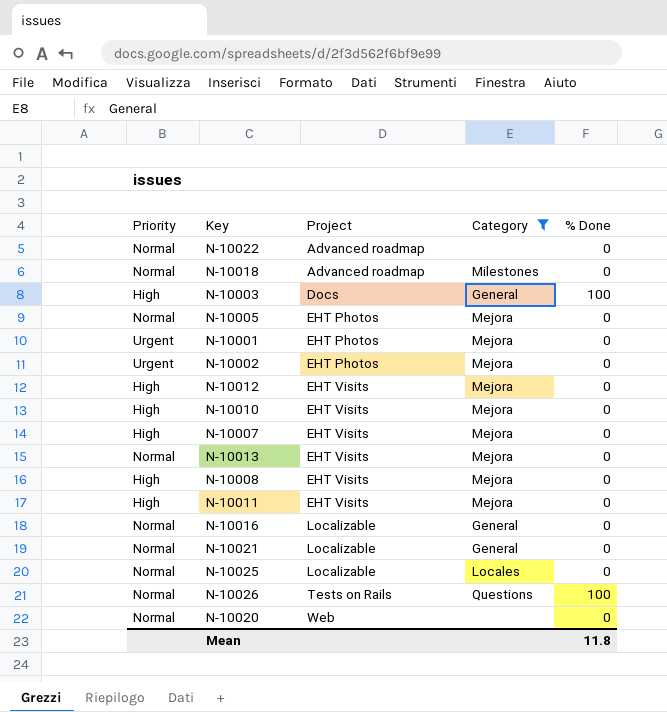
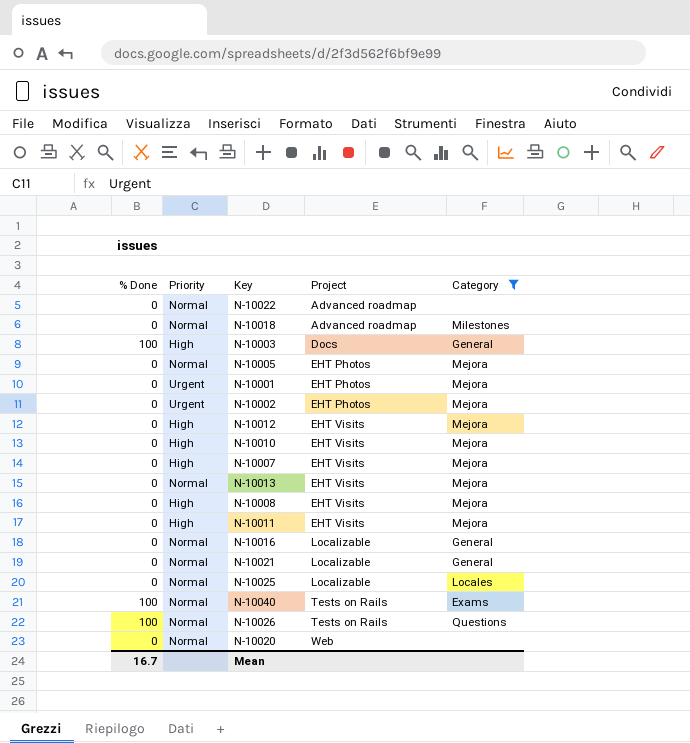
column % Done | position: 5 -> 1
row N-10040: none -> 100 | Normal | Tests on Rails | Exams
Mean | % Done: 11.8 -> 16.7

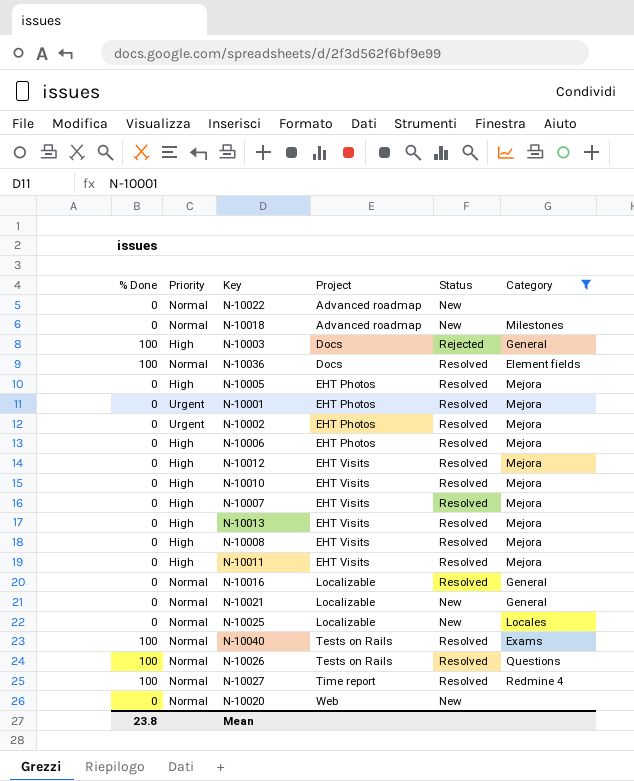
column Status | position: none -> 5
row N-10036: none -> 100 | Normal | Docs | Resolved | Element fields
N-10005 | Priority: Normal -> High
row N-10006: none -> 0 | High | EHT Photos | Resolved | Mejora
N-10013 | Priority: Normal -> High
row N-10027: none -> 100 | Normal | Time report | Resolved | Redmine 4
Mean | % Done: 16.7 -> 23.8

